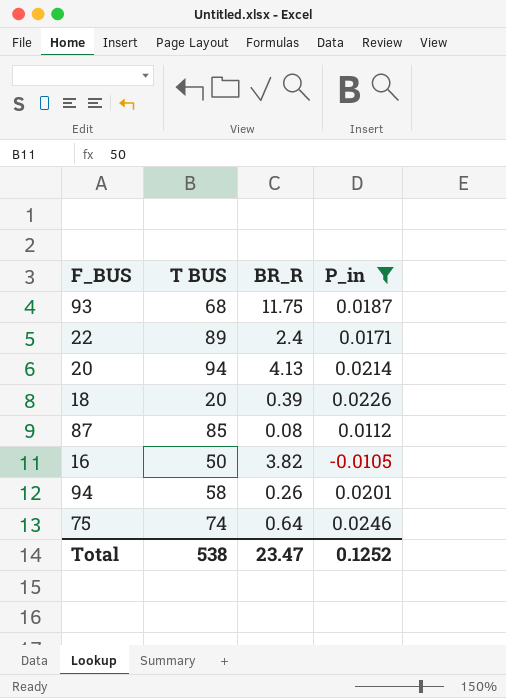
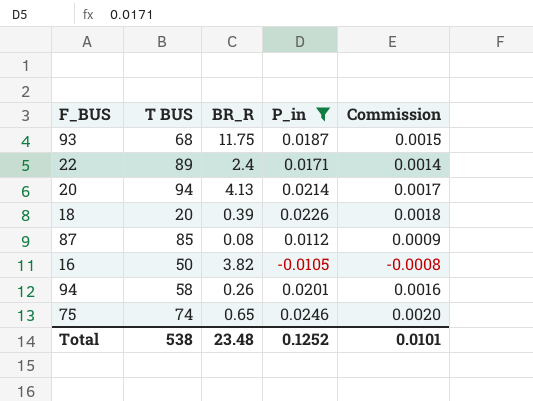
column Commission | formula: none -> [P_in] * 0.08
75 | BR_R: 0.64 -> 0.65
Total | BR_R: 23.47 -> 23.48

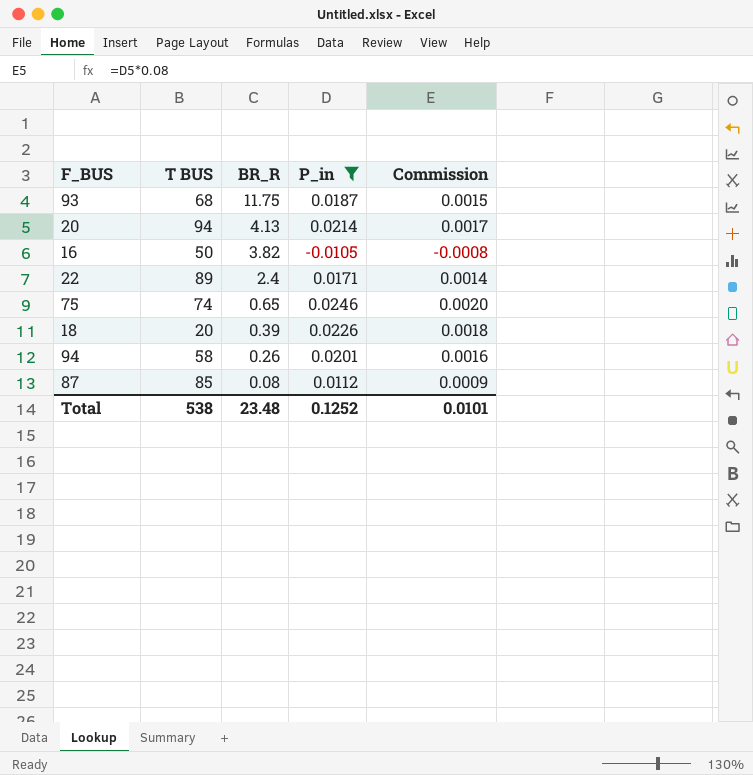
row order: none -> BR_R descending

